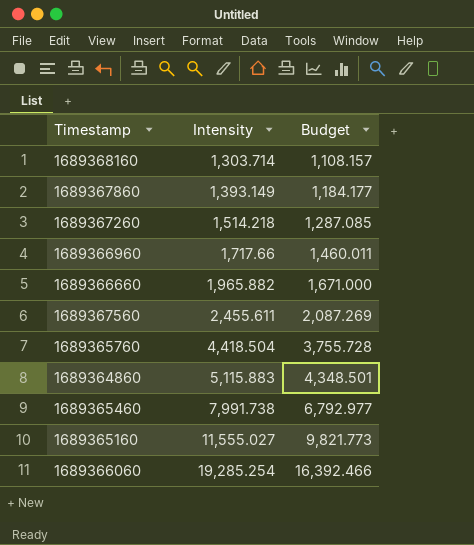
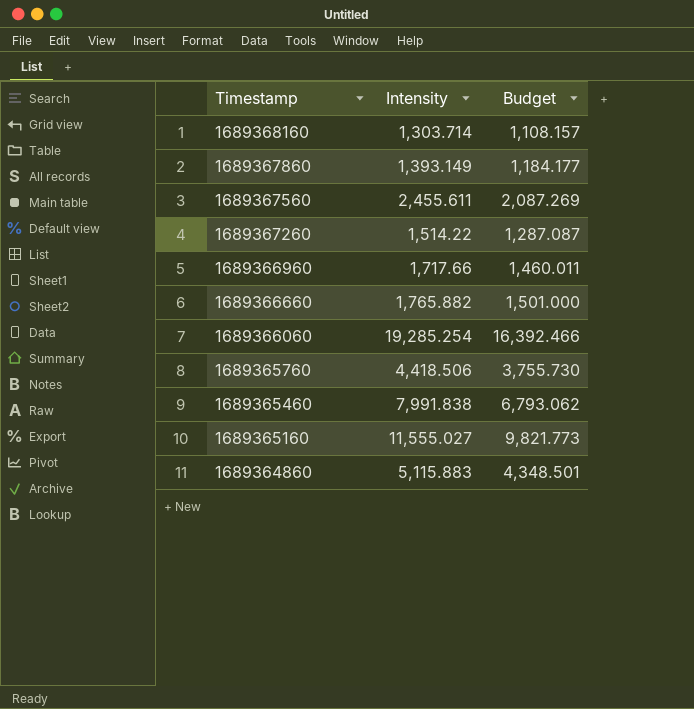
row order: Intensity ascending -> Timestamp descending
1689367260 | Intensity: 1,514.218 -> 1,514.22
1689367260 | Budget: 1,287.085 -> 1,287.087
1689366660 | Intensity: 1,965.882 -> 1,765.882
1689366660 | Budget: 1,671.000 -> 1,501.000
1689365760 | Intensity: 4,418.504 -> 4,418.506
1689365760 | Budget: 3,755.728 -> 3,755.730
1689365460 | Intensity: 7,991.738 -> 7,991.838
1689365460 | Budget: 6,792.977 -> 6,793.062

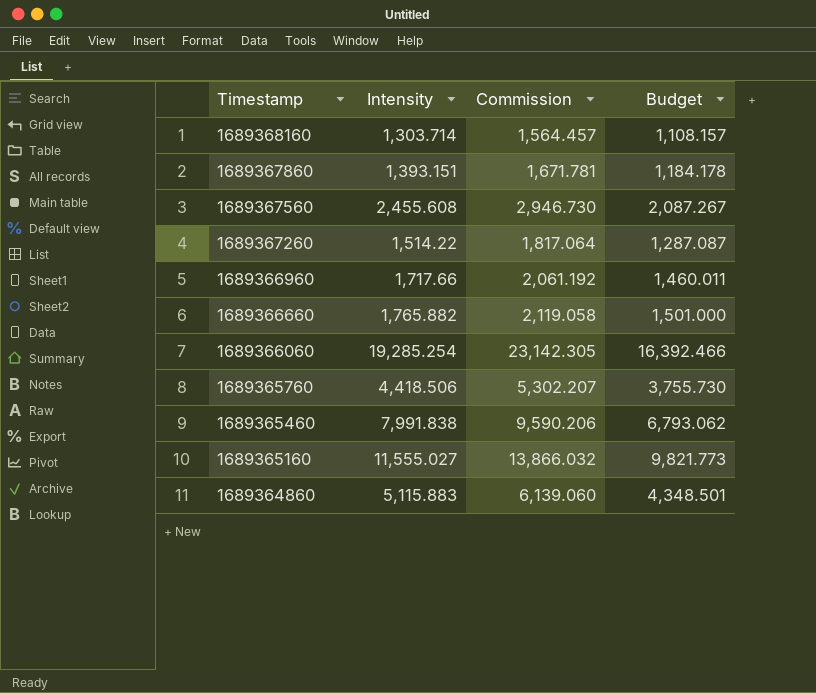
column Commission | formula: none -> [Intensity] * 1.2
1689367860 | Intensity: 1,393.149 -> 1,393.151
1689367860 | Budget: 1,184.177 -> 1,184.178
1689367560 | Intensity: 2,455.611 -> 2,455.608
1689367560 | Budget: 2,087.269 -> 2,087.267

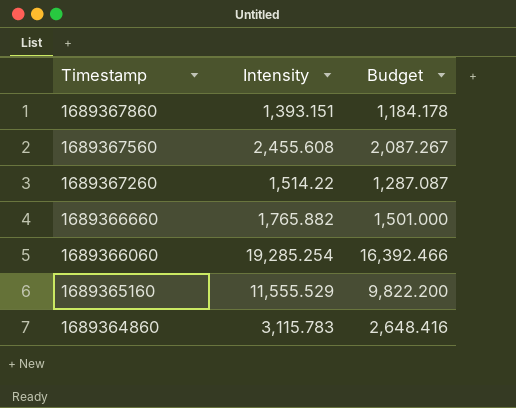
column Commission | formula: [Intensity] * 1.2 -> none
row 1689368160: 1,303.714 | 1,564.457 | 1,108.157 -> none
row 1689366960: 1,717.66 | 2,061.192 | 1,460.011 -> none
row 1689365760: 4,418.506 | 5,302.207 | 3,755.730 -> none
row 1689365460: 7,991.838 | 9,590.206 | 6,793.062 -> none
1689365160 | Intensity: 11,555.027 -> 11,555.529
1689365160 | Budget: 9,821.773 -> 9,822.200
1689364860 | Intensity: 5,115.883 -> 3,115.783
1689364860 | Budget: 4,348.501 -> 2,648.416

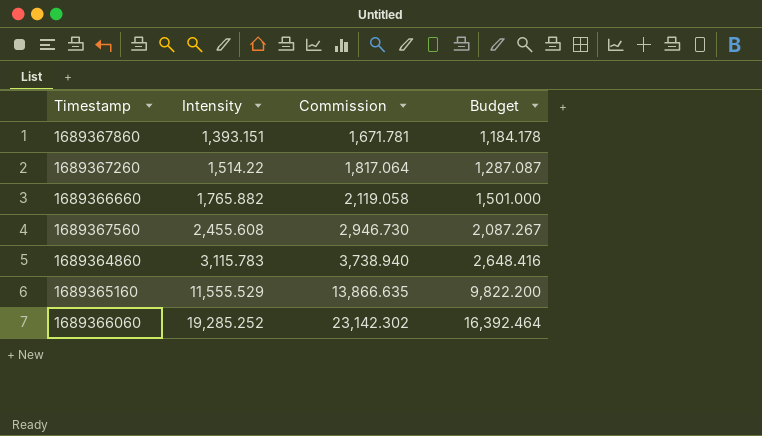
row order: Timestamp descending -> Intensity ascending
column Commission | formula: none -> [Intensity] * 1.2
1689366060 | Intensity: 19,285.254 -> 19,285.252
1689366060 | Budget: 16,392.466 -> 16,392.464

